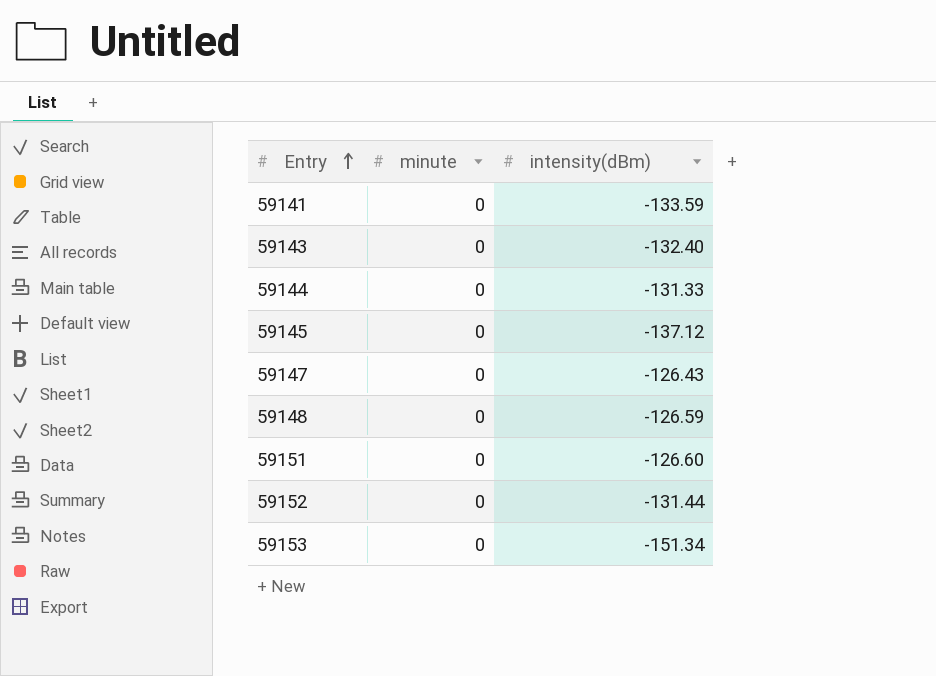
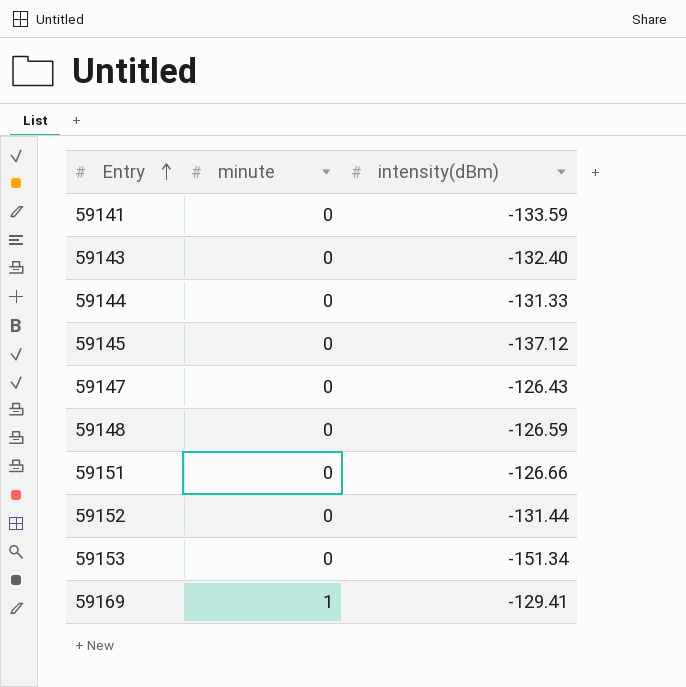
59151 | intensity(dBm): -126.60 -> -126.66
row 59169: none -> 1 | -129.41

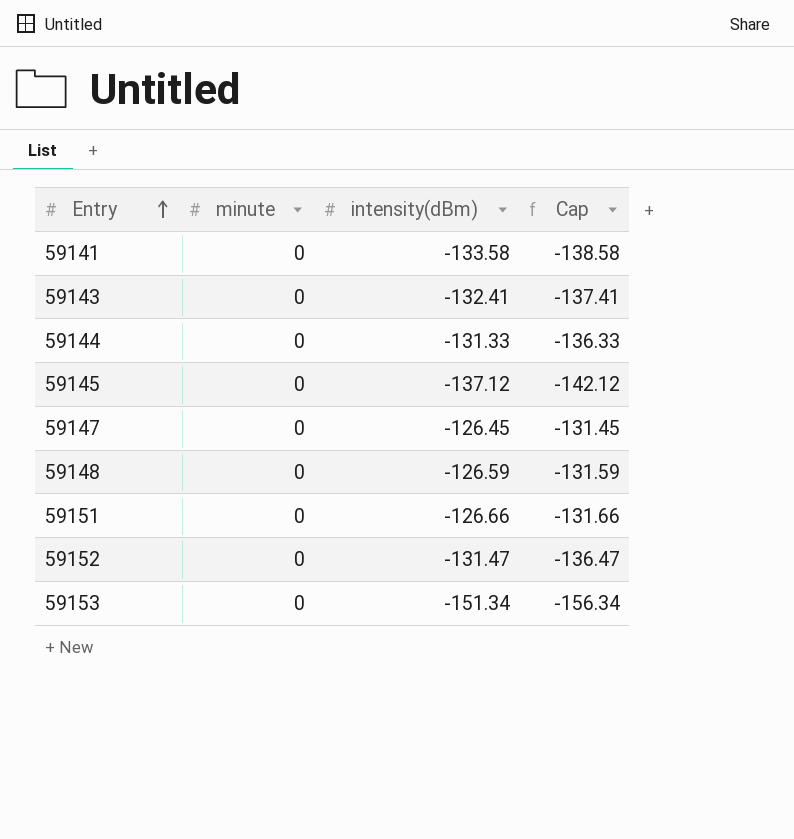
column Cap | formula: none -> [intensity(dBm)] - 5
row 59169: 1 | -129.41 -> none
59141 | intensity(dBm): -133.59 -> -133.58
59143 | intensity(dBm): -132.40 -> -132.41
59147 | intensity(dBm): -126.43 -> -126.45
59152 | intensity(dBm): -131.44 -> -131.47

